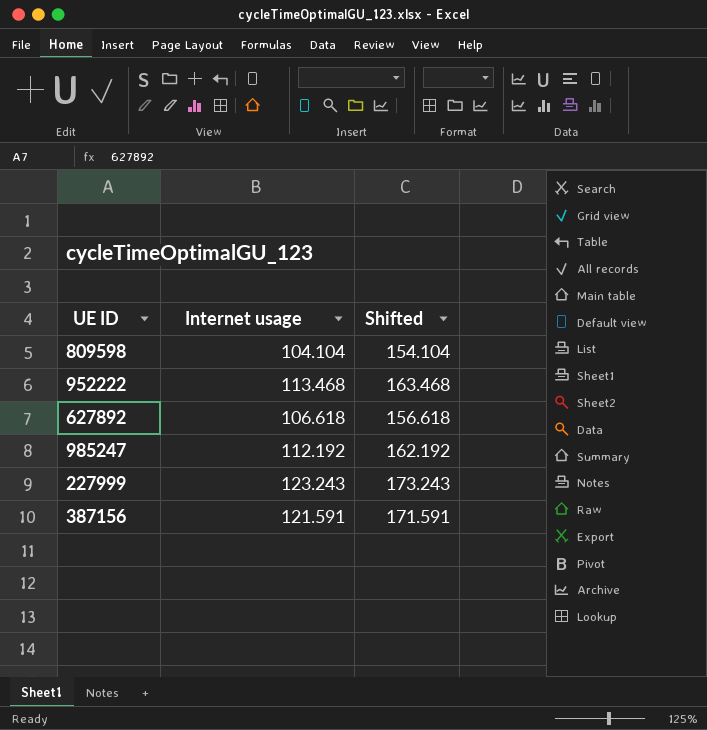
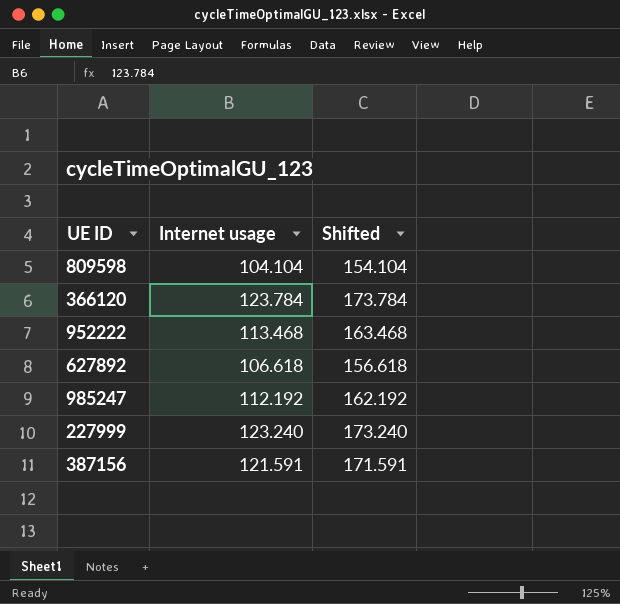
row 366120: none -> 123.784 | 173.784
227999 | Internet usage: 123.243 -> 123.240
227999 | Shifted: 173.243 -> 173.240

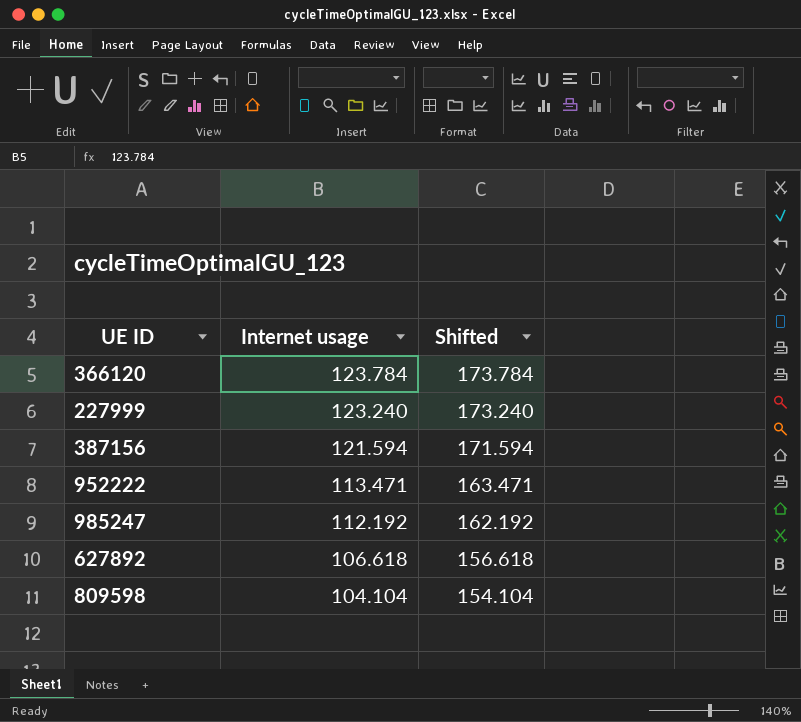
row order: none -> Internet usage descending
387156 | Internet usage: 121.591 -> 121.594
387156 | Shifted: 171.591 -> 171.594
952222 | Internet usage: 113.468 -> 113.471
952222 | Shifted: 163.468 -> 163.471

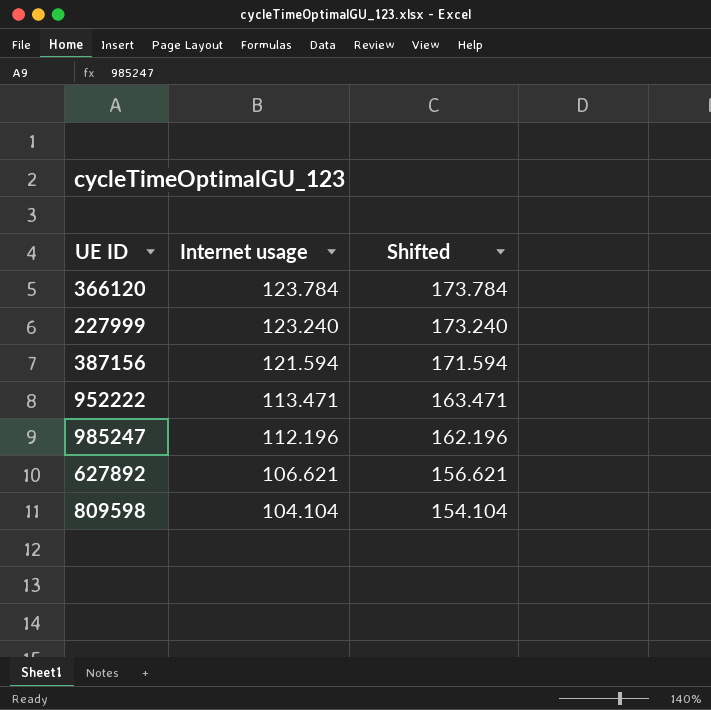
985247 | Internet usage: 112.192 -> 112.196
985247 | Shifted: 162.192 -> 162.196
627892 | Internet usage: 106.618 -> 106.621
627892 | Shifted: 156.618 -> 156.621

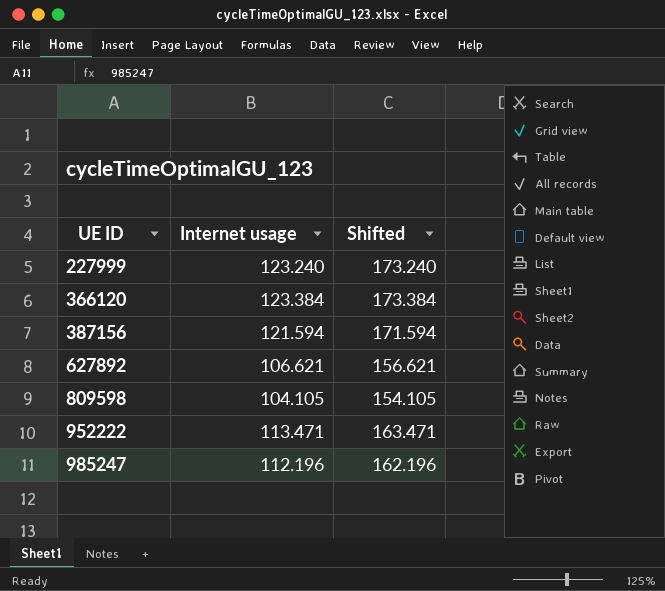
row order: Internet usage descending -> UE ID ascending
366120 | Internet usage: 123.784 -> 123.384
366120 | Shifted: 173.784 -> 173.384
809598 | Internet usage: 104.104 -> 104.105
809598 | Shifted: 154.104 -> 154.105

